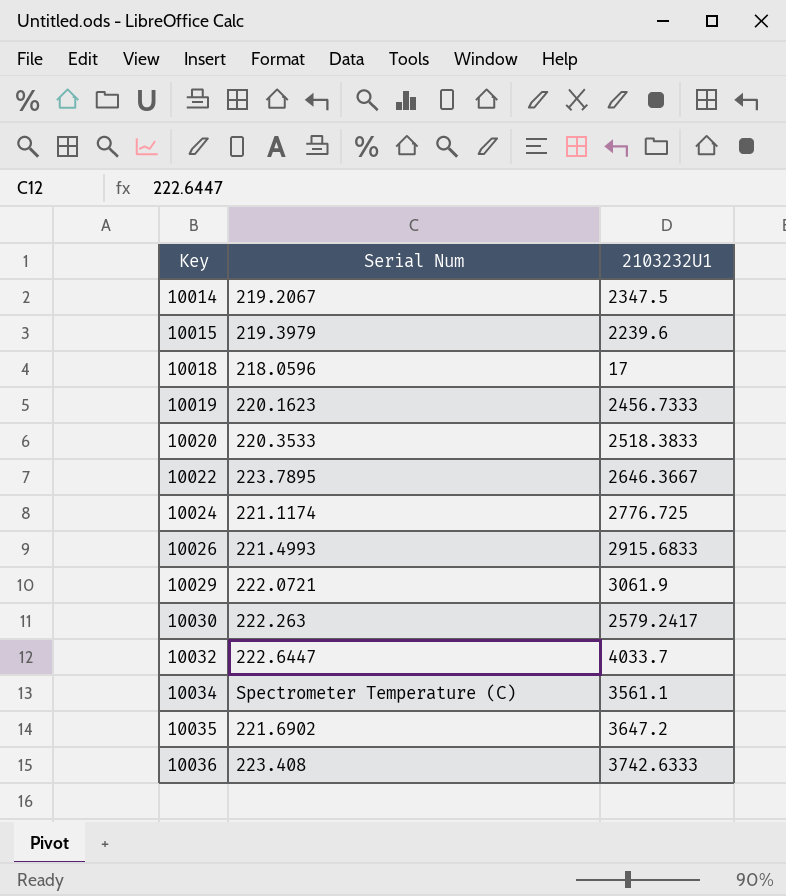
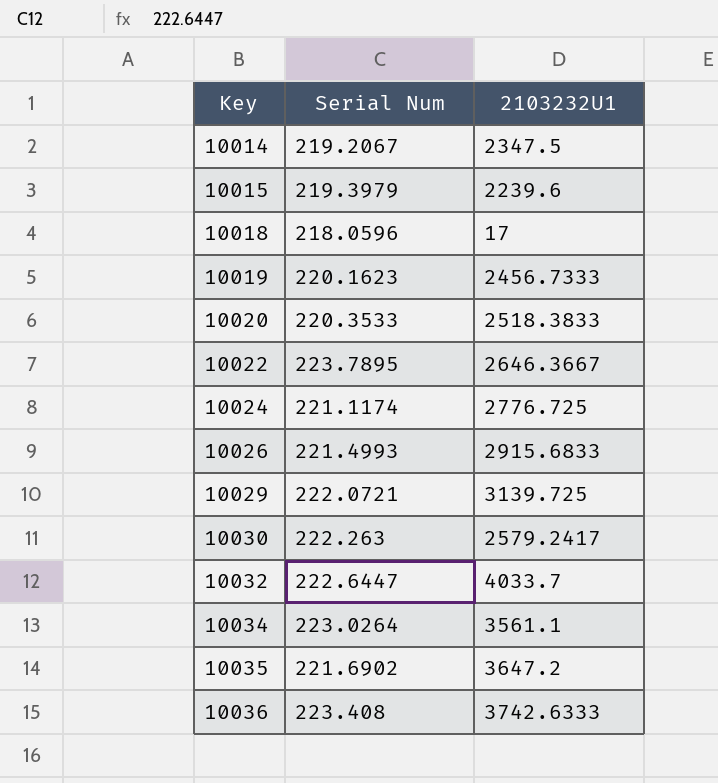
10029 | 2103232U1: 3061.9 -> 3139.725
10034 | Serial Num: Spectrometer Temperature (C) -> 223.0264

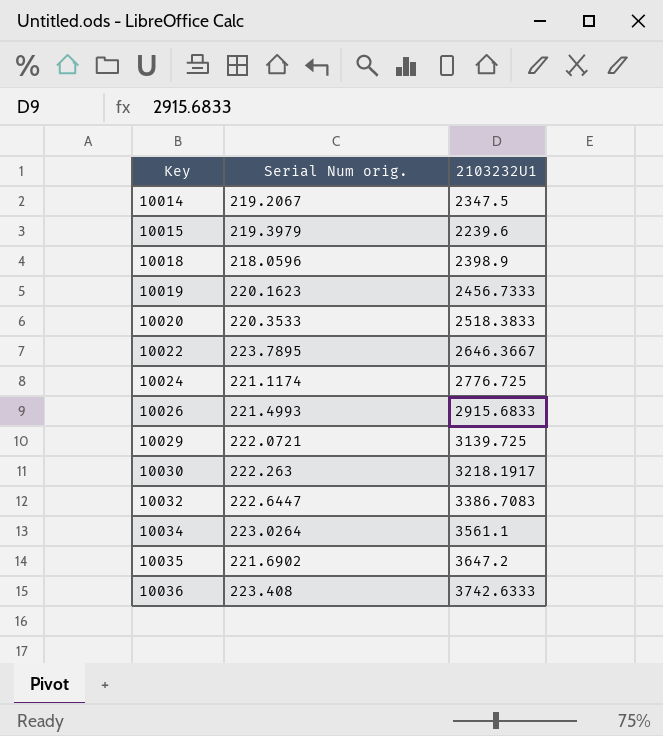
column name: Serial Num -> Serial Num orig.
10018 | 2103232U1: 17 -> 2398.9
10030 | 2103232U1: 2579.2417 -> 3218.1917
10032 | 2103232U1: 4033.7 -> 3386.7083

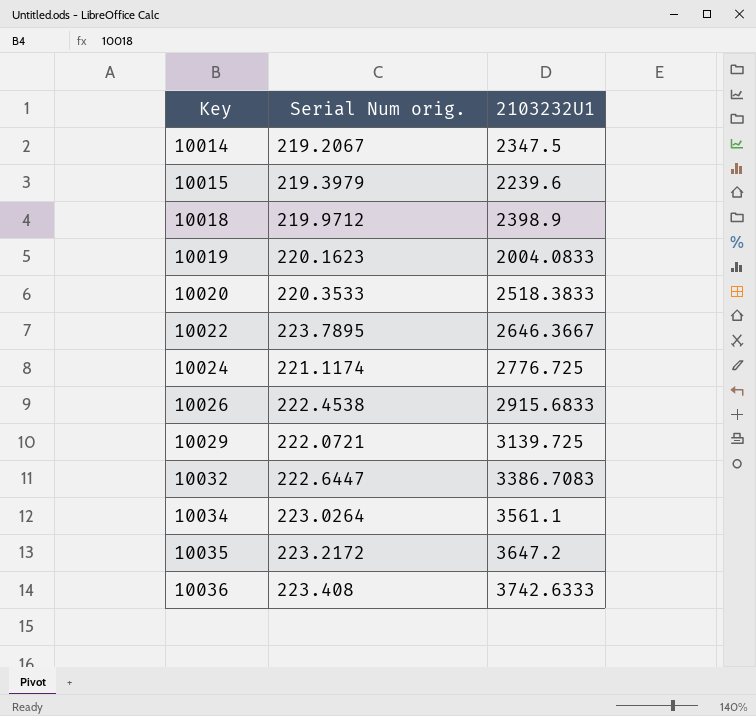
row 10030: 222.263 | 3218.1917 -> none
10018 | Serial Num orig.: 218.0596 -> 219.9712
10019 | 2103232U1: 2456.7333 -> 2004.0833
10026 | Serial Num orig.: 221.4993 -> 222.4538
10035 | Serial Num orig.: 221.6902 -> 223.2172

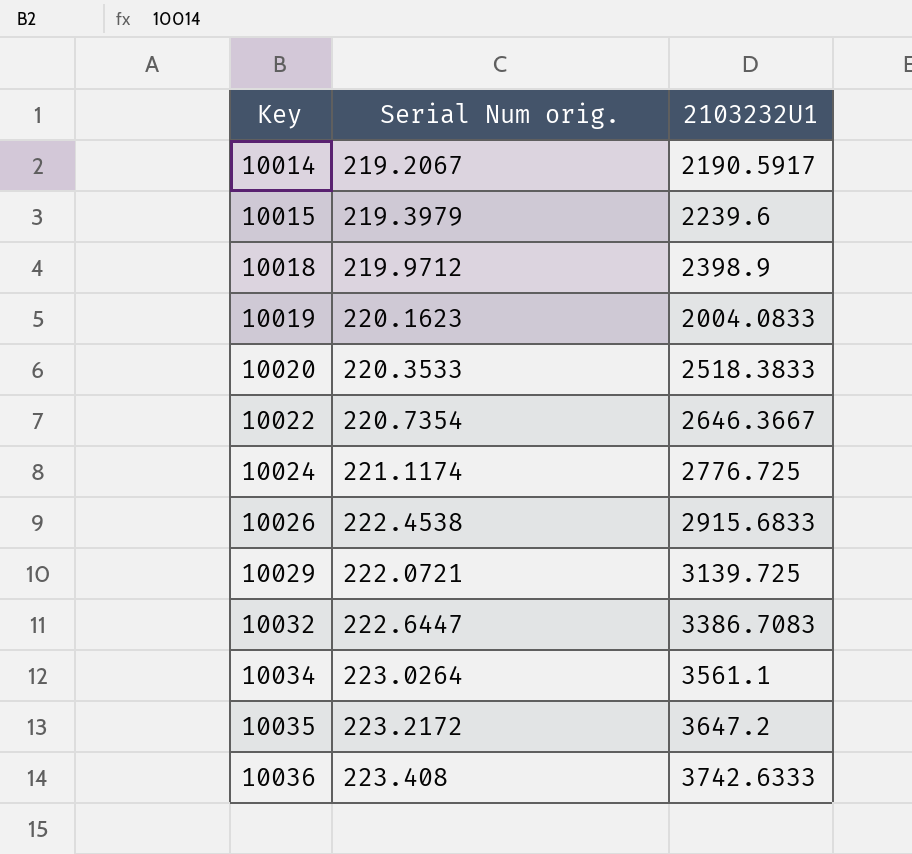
10014 | 2103232U1: 2347.5 -> 2190.5917
10022 | Serial Num orig.: 223.7895 -> 220.7354

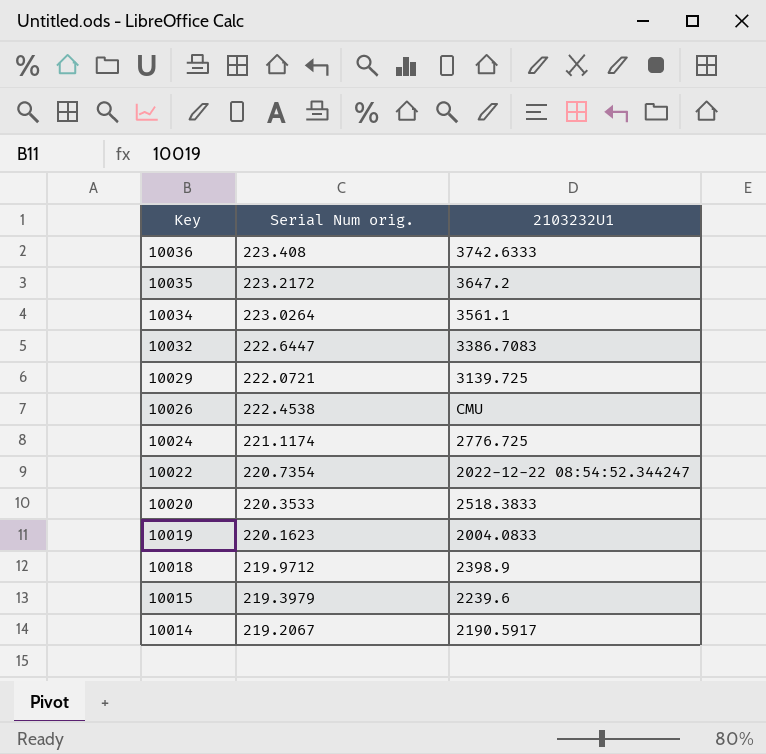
row order: Key ascending -> Key descending
10026 | 2103232U1: 2915.6833 -> CMU
10022 | 2103232U1: 2646.3667 -> 2022-12-22 08:54:52.344247

